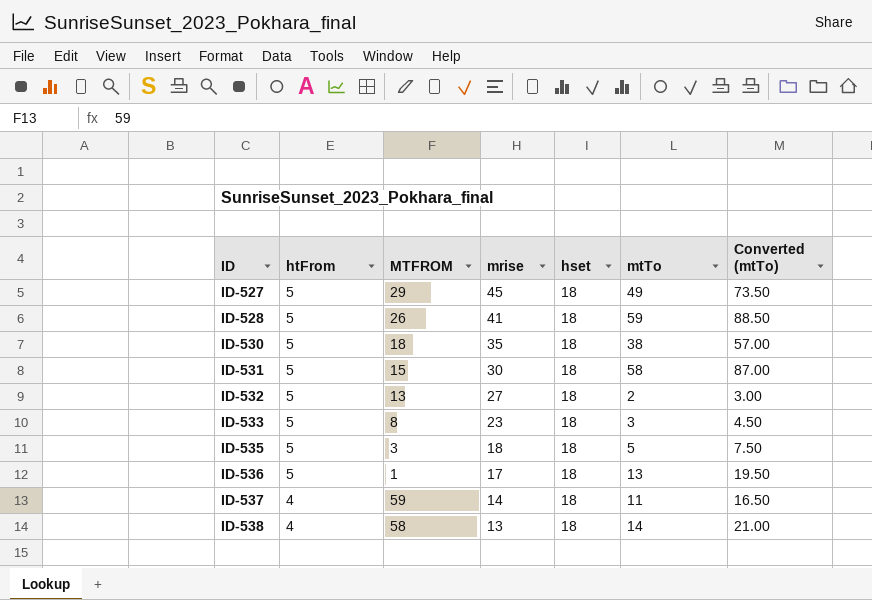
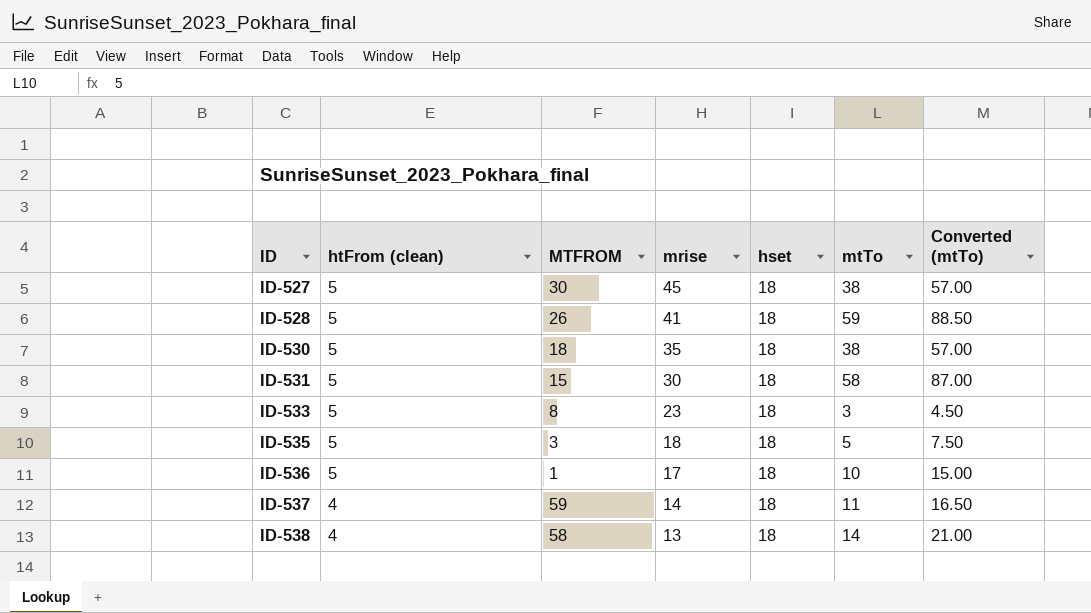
column name: htFrom -> htFrom (clean)
row ID-532: 5 | 13 | 27 | 18 | 2 | 3.00 -> none
ID-527 | MTFROM: 29 -> 30
ID-527 | mtTo: 49 -> 38
ID-527 | Converted (mtTo): 73.50 -> 57.00
ID-536 | mtTo: 13 -> 10
ID-536 | Converted (mtTo): 19.50 -> 15.00

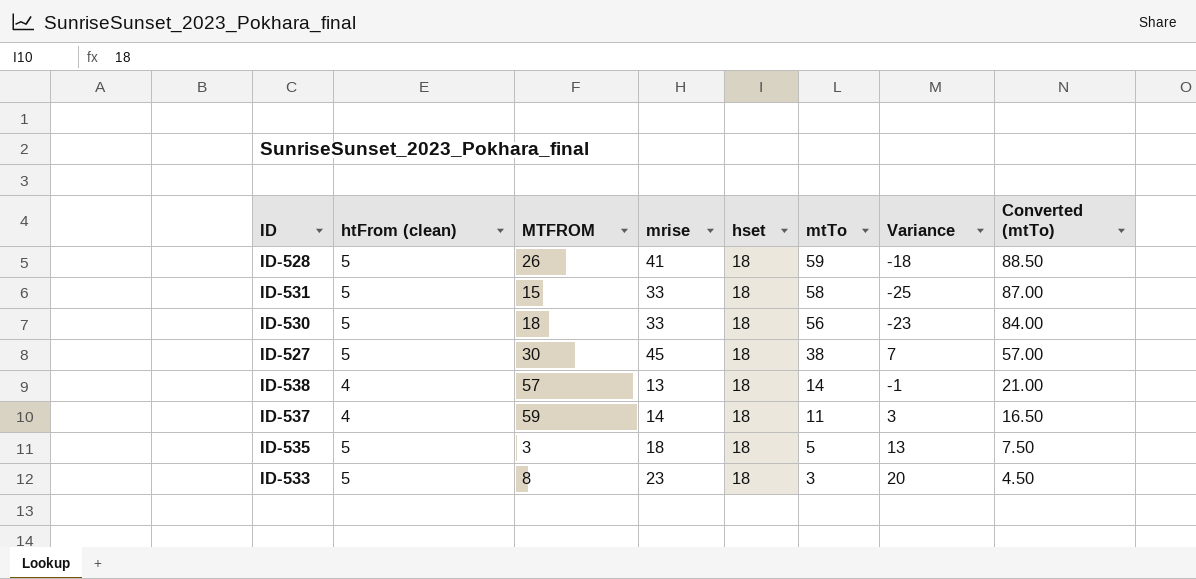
row order: ID ascending -> mtTo descending
column Variance | formula: none -> [mrise] - [mtTo]
row ID-536: 5 | 1 | 17 | 18 | 10 | 15.00 -> none
ID-531 | mrise: 30 -> 33
ID-530 | mrise: 35 -> 33
ID-530 | mtTo: 38 -> 56
ID-530 | Converted (mtTo): 57.00 -> 84.00
ID-538 | MTFROM: 58 -> 57

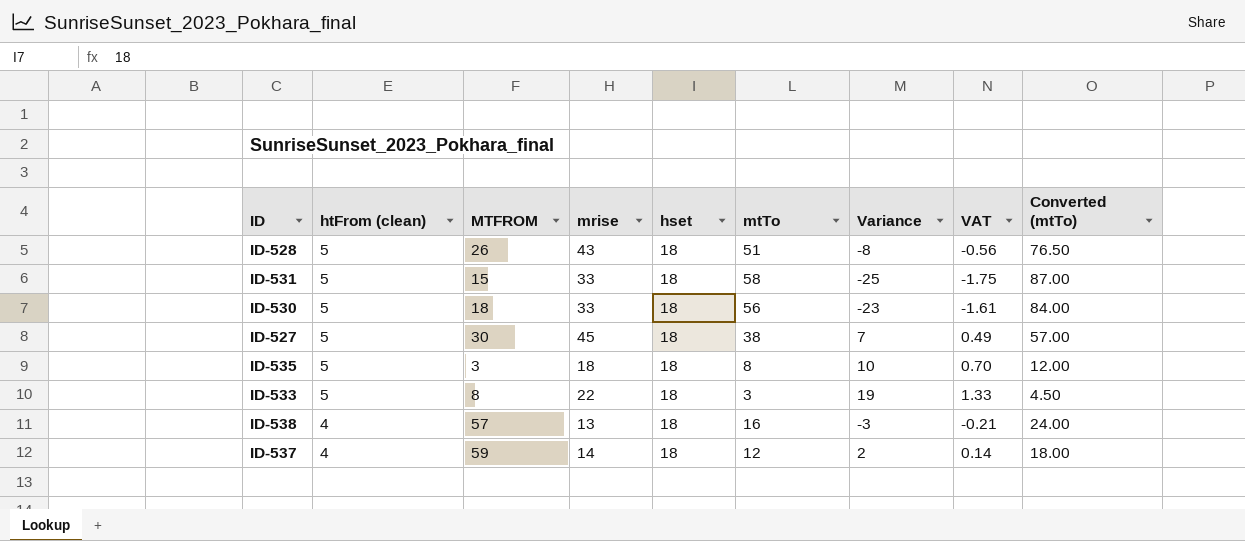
row order: mtTo descending -> htFrom (clean) descending
column VAT | formula: none -> [Variance] * 0.07
ID-528 | mrise: 41 -> 43
ID-528 | mtTo: 59 -> 51
ID-528 | Variance: -18 -> -8
ID-528 | Converted (mtTo): 88.50 -> 76.50
ID-535 | mtTo: 5 -> 8
ID-535 | Variance: 13 -> 10
ID-535 | Converted (mtTo): 7.50 -> 12.00
ID-533 | mrise: 23 -> 22
ID-533 | Variance: 20 -> 19
ID-538 | mtTo: 14 -> 16
ID-538 | Variance: -1 -> -3
ID-538 | Converted (mtTo): 21.00 -> 24.00
ID-537 | mtTo: 11 -> 12
ID-537 | Variance: 3 -> 2
ID-537 | Converted (mtTo): 16.50 -> 18.00

